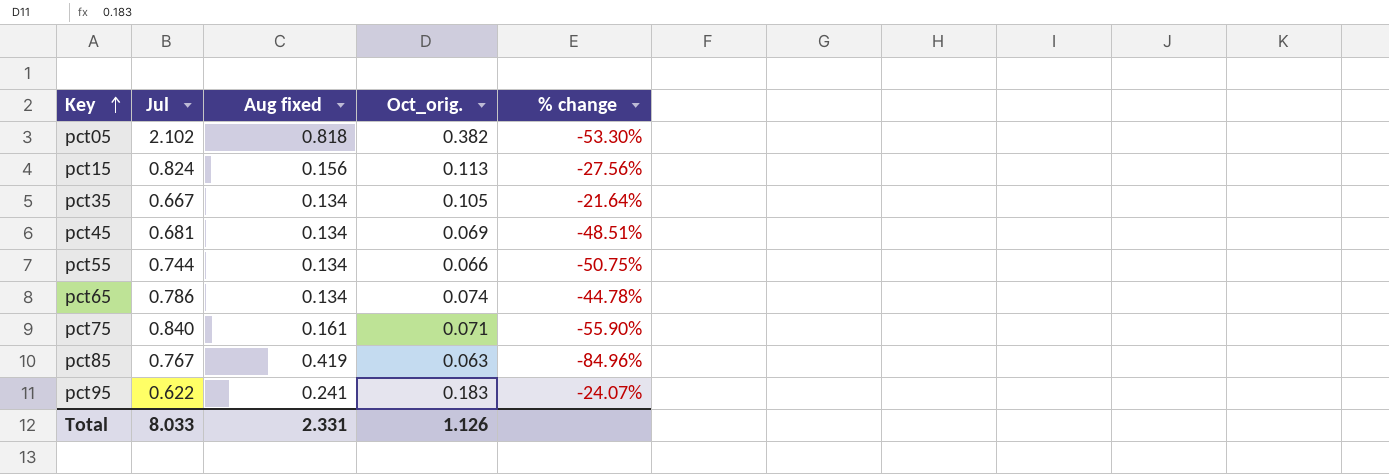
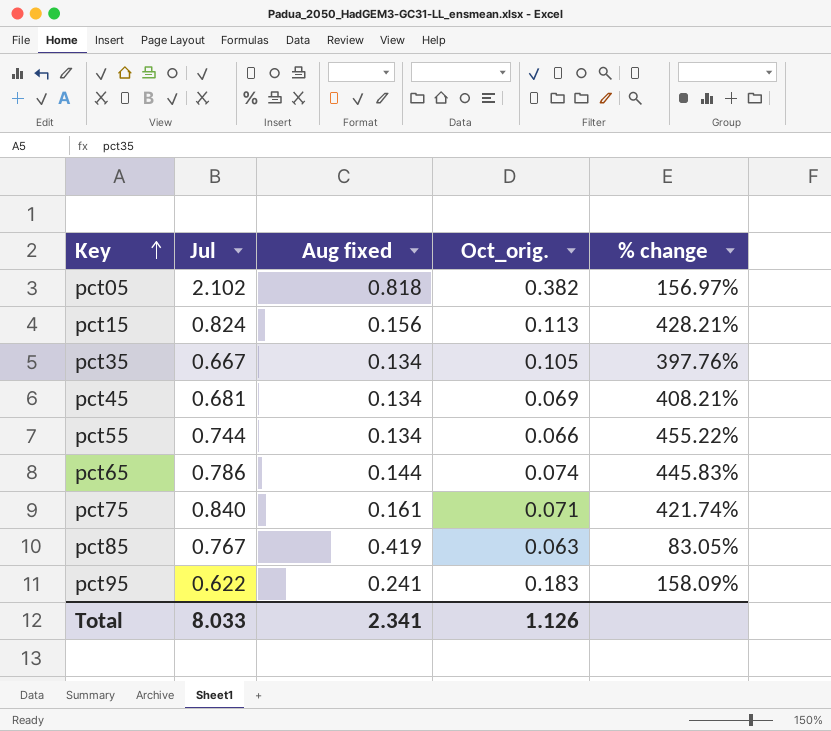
column % change | formula: ([Oct_orig.] - [Aug fixed]) / [Aug fixed] -> ([Jul] - [Aug fixed]) / [Aug fixed]
pct65 | Aug fixed: 0.134 -> 0.144
Total | Aug fixed: 2.331 -> 2.341

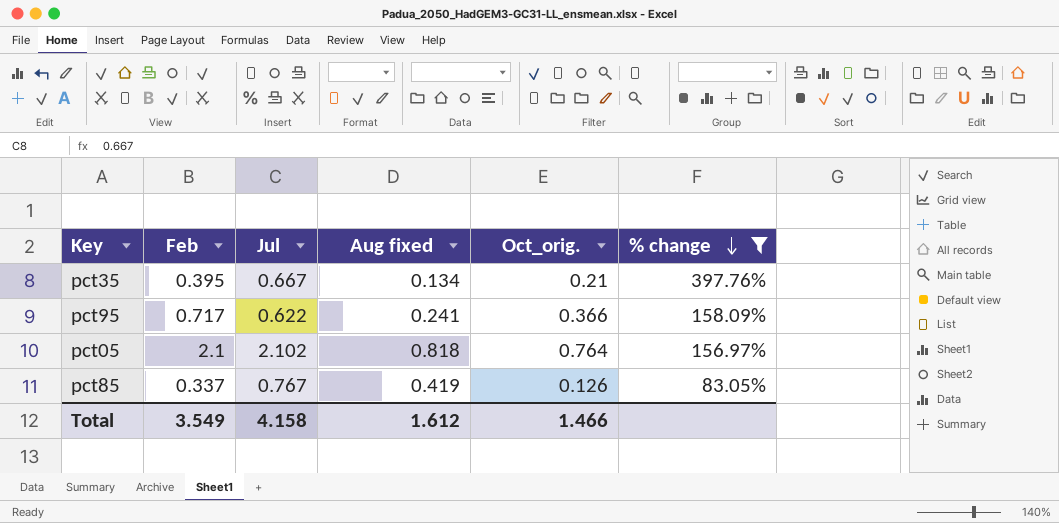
filter: none -> % change <= 397.76%
row order: Key ascending -> % change descending
column Feb | position: none -> 2
pct35 | Oct_orig.: 0.105 -> 0.21
pct95 | Oct_orig.: 0.183 -> 0.366
pct05 | Oct_orig.: 0.382 -> 0.764
pct85 | Oct_orig.: 0.063 -> 0.126
Total | Jul: 8.033 -> 4.158
Total | Aug fixed: 2.341 -> 1.612
Total | Oct_orig.: 1.126 -> 1.466

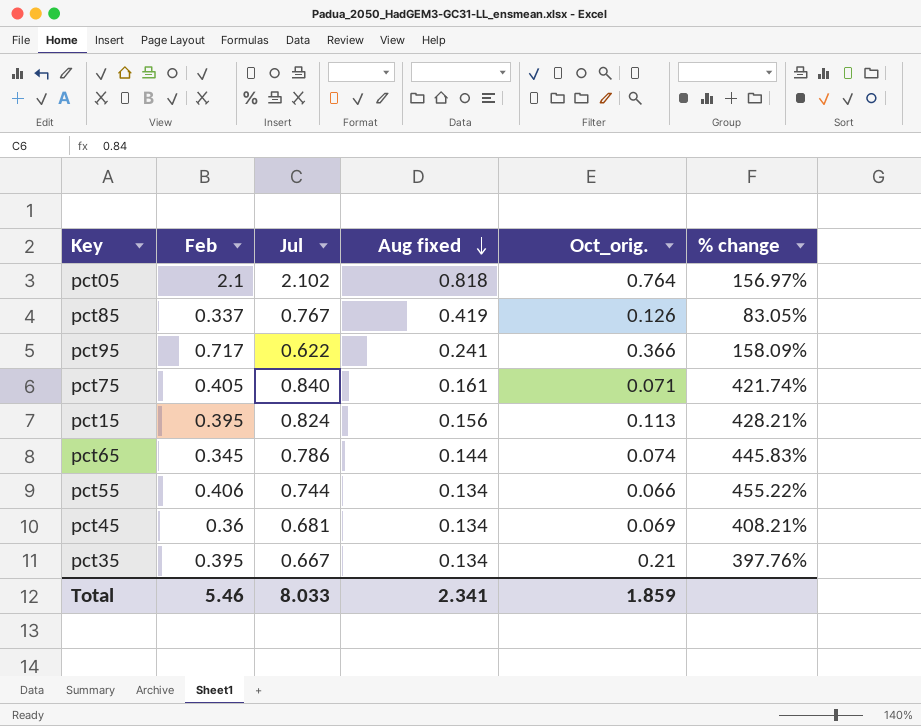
filter: % change <= 397.76% -> none
row order: % change descending -> Aug fixed descending
Total | Feb: 3.549 -> 5.46
Total | Jul: 4.158 -> 8.033
Total | Aug fixed: 1.612 -> 2.341
Total | Oct_orig.: 1.466 -> 1.859

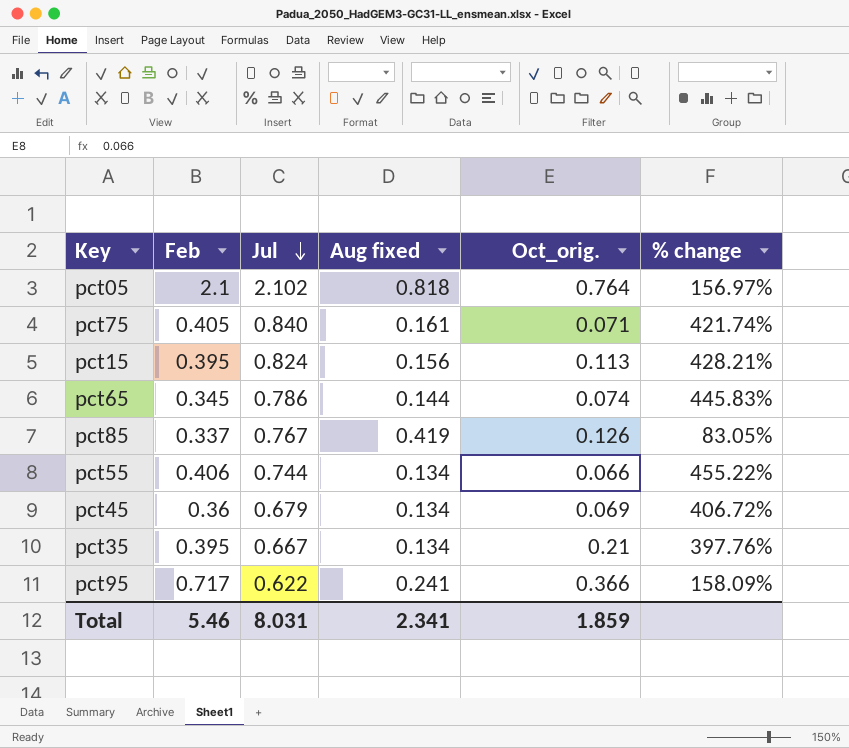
row order: Aug fixed descending -> Jul descending
pct45 | Jul: 0.681 -> 0.679
pct45 | % change: 408.21% -> 406.72%
Total | Jul: 8.033 -> 8.031

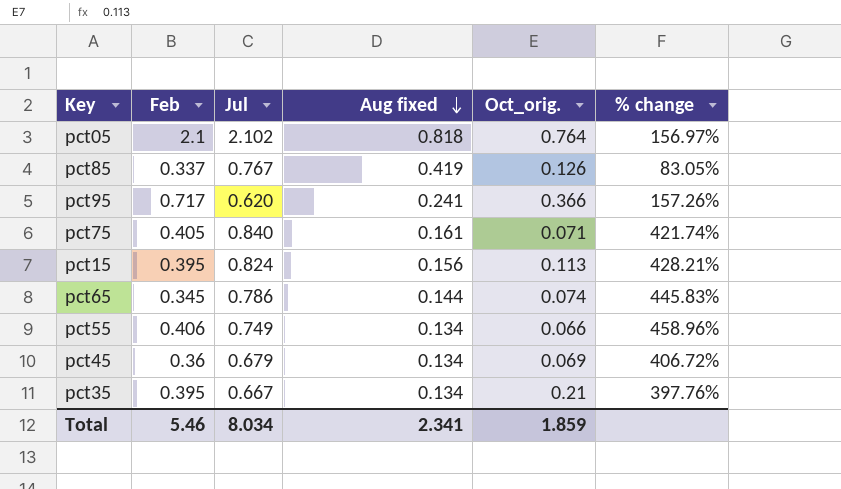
row order: Jul descending -> Aug fixed descending
pct95 | Jul: 0.622 -> 0.620
pct95 | % change: 158.09% -> 157.26%
pct55 | Jul: 0.744 -> 0.749
pct55 | % change: 455.22% -> 458.96%
Total | Jul: 8.031 -> 8.034

